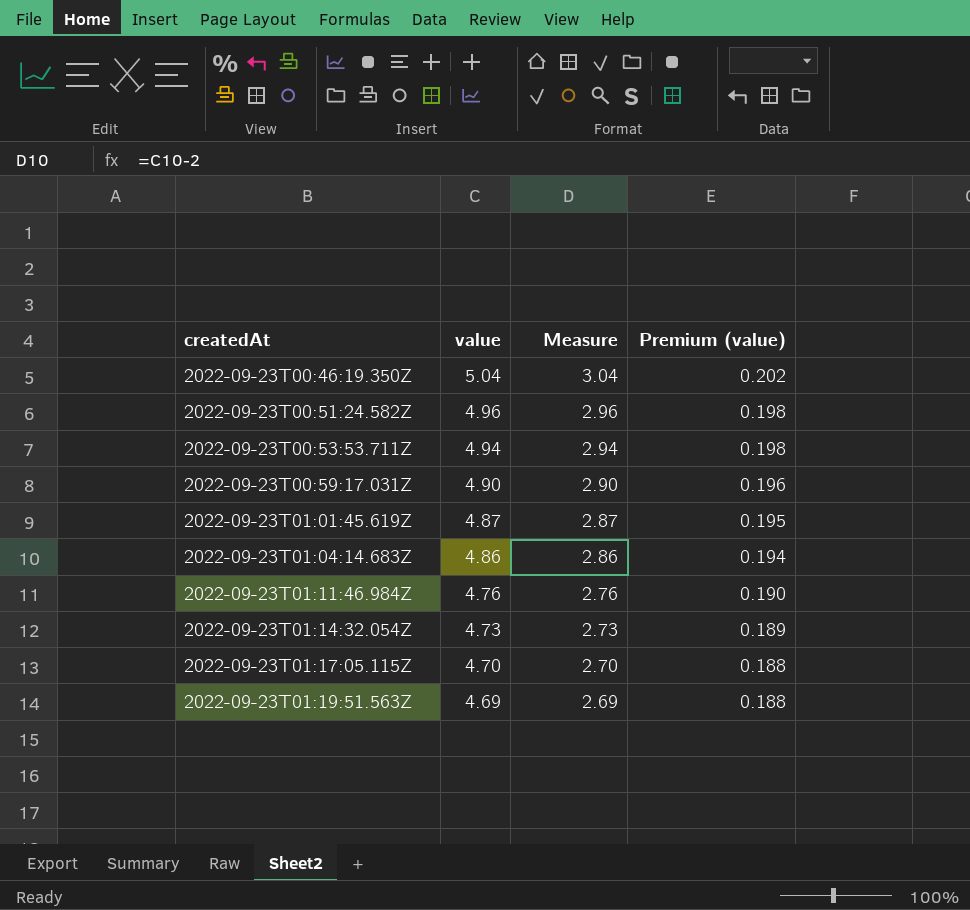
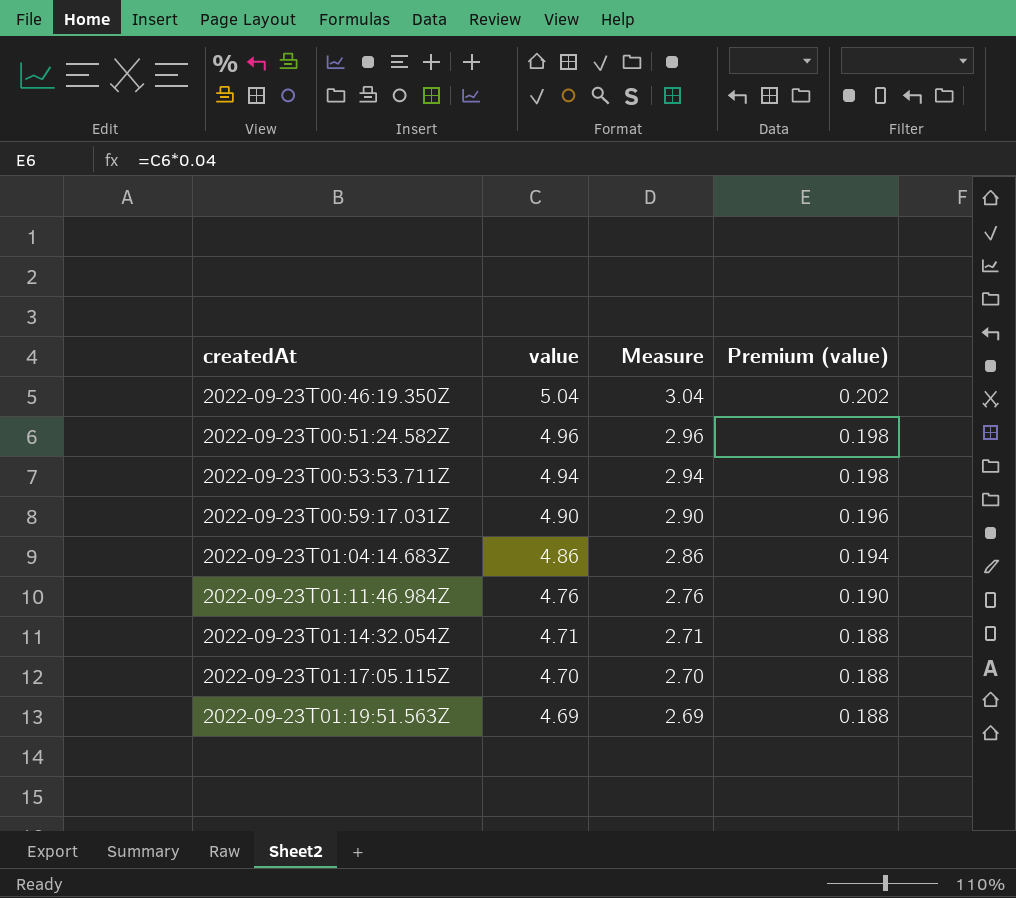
row 2022-09-23T01:01:45.619Z: 4.87 | 2.87 | 0.195 -> none
2022-09-23T01:14:32.054Z | value: 4.73 -> 4.71
2022-09-23T01:14:32.054Z | Measure: 2.73 -> 2.71
2022-09-23T01:14:32.054Z | Premium (value): 0.189 -> 0.188

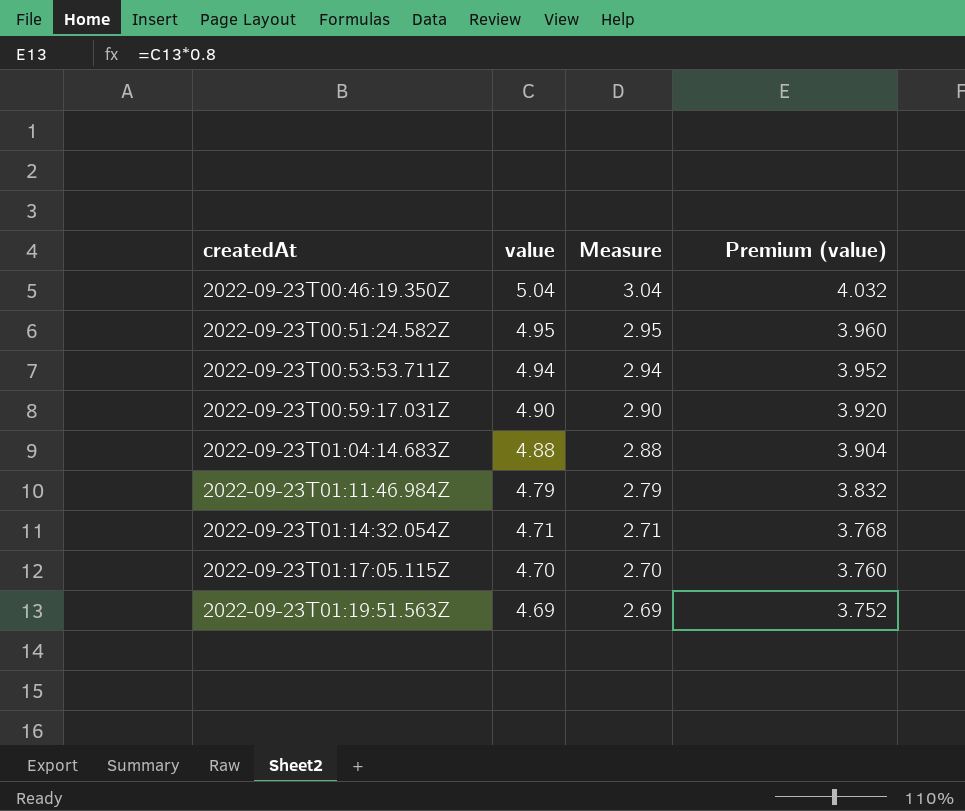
column Premium (value) | formula: [value] * 0.04 -> [value] * 0.8
2022-09-23T00:51:24.582Z | value: 4.96 -> 4.95
2022-09-23T00:51:24.582Z | Measure: 2.96 -> 2.95
2022-09-23T01:04:14.683Z | value: 4.86 -> 4.88
2022-09-23T01:04:14.683Z | Measure: 2.86 -> 2.88
2022-09-23T01:11:46.984Z | value: 4.76 -> 4.79
2022-09-23T01:11:46.984Z | Measure: 2.76 -> 2.79

